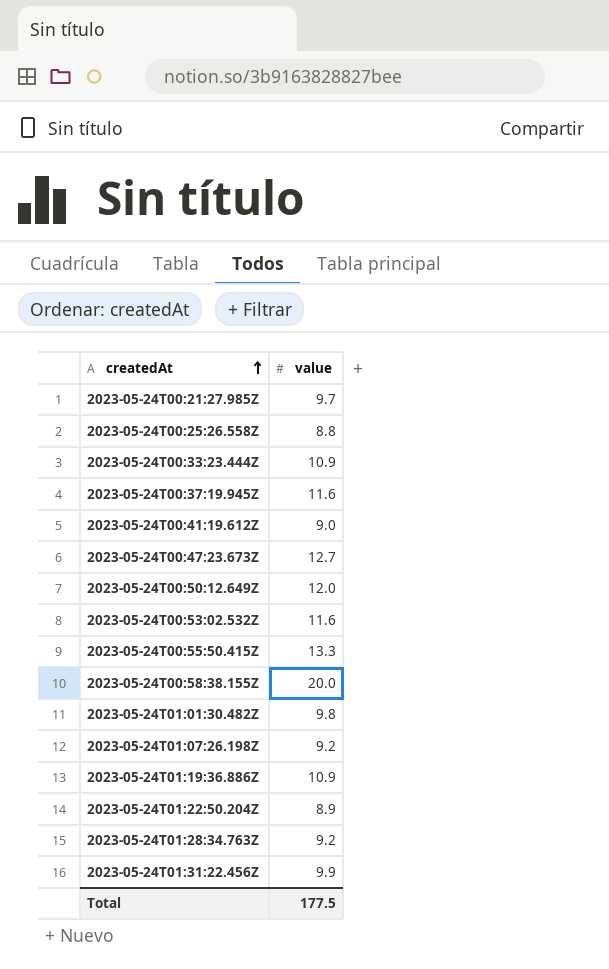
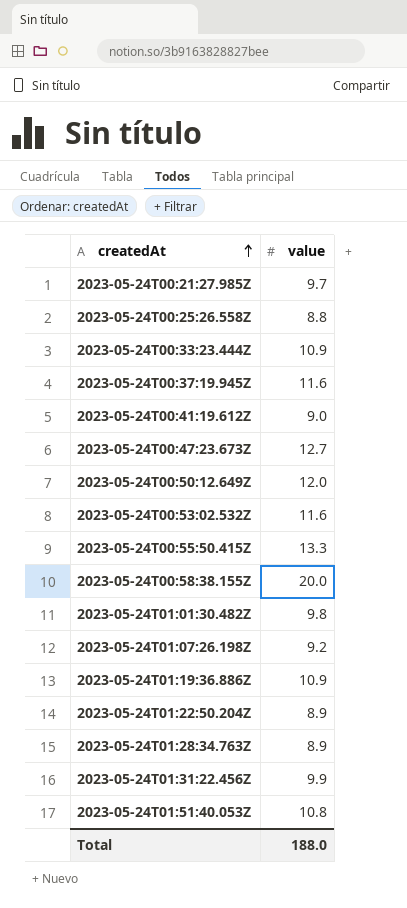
2023-05-24T01:28:34.763Z | value: 9.2 -> 8.9
row 2023-05-24T01:51:40.053Z: none -> 10.8
Total | value: 177.5 -> 188.0

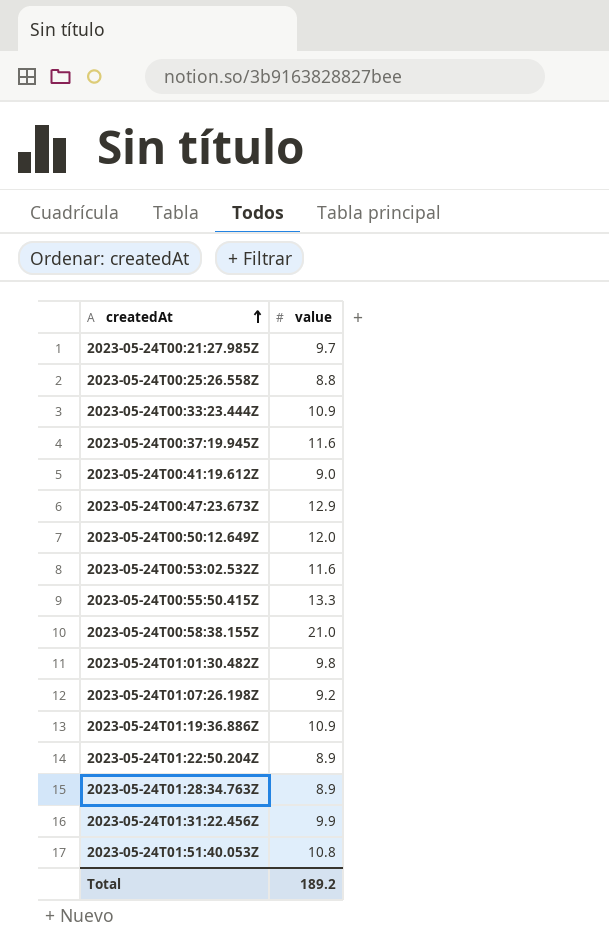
2023-05-24T00:47:23.673Z | value: 12.7 -> 12.9
2023-05-24T00:58:38.155Z | value: 20.0 -> 21.0
Total | value: 188.0 -> 189.2

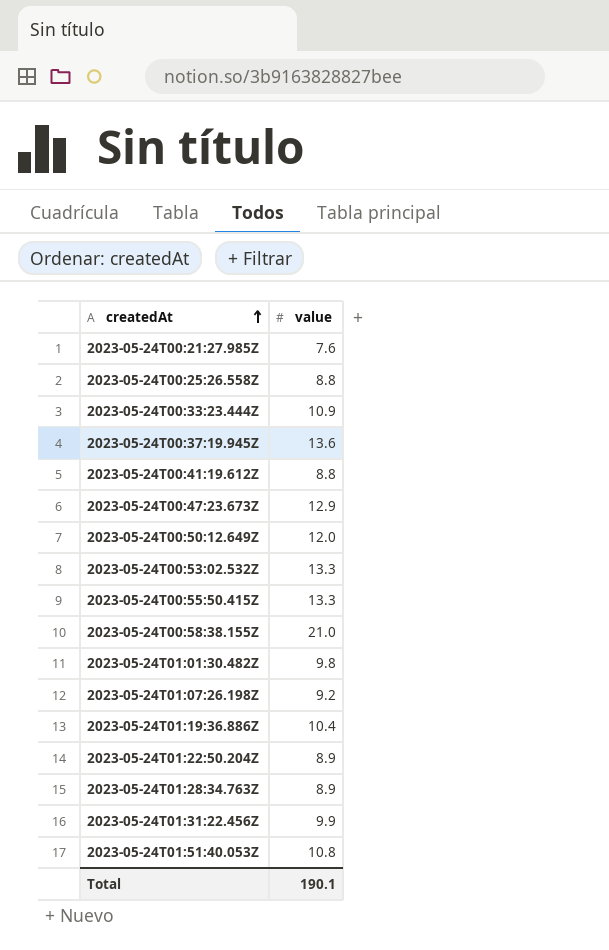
2023-05-24T00:21:27.985Z | value: 9.7 -> 7.6
2023-05-24T00:37:19.945Z | value: 11.6 -> 13.6
2023-05-24T00:41:19.612Z | value: 9.0 -> 8.8
2023-05-24T00:53:02.532Z | value: 11.6 -> 13.3
2023-05-24T01:19:36.886Z | value: 10.9 -> 10.4
Total | value: 189.2 -> 190.1

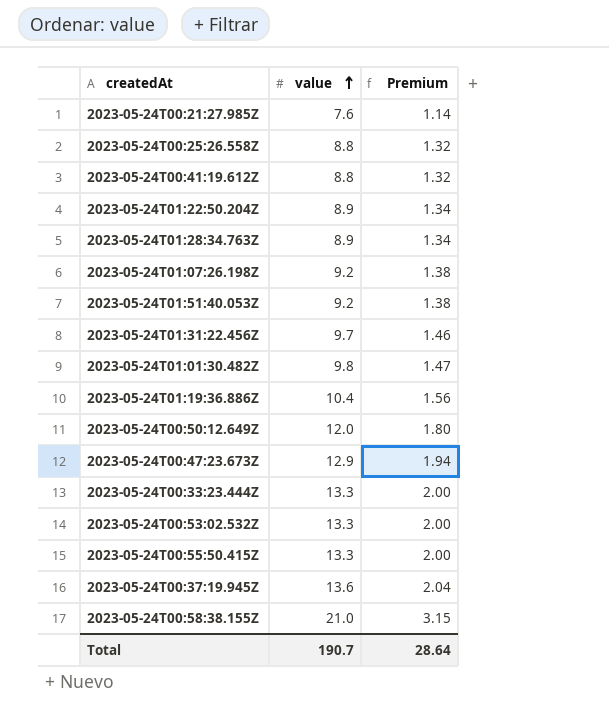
row order: createdAt ascending -> value ascending
column Premium | formula: none -> [value] * 0.15
2023-05-24T01:51:40.053Z | value: 10.8 -> 9.2
2023-05-24T01:31:22.456Z | value: 9.9 -> 9.7
2023-05-24T00:33:23.444Z | value: 10.9 -> 13.3
Total | value: 190.1 -> 190.7

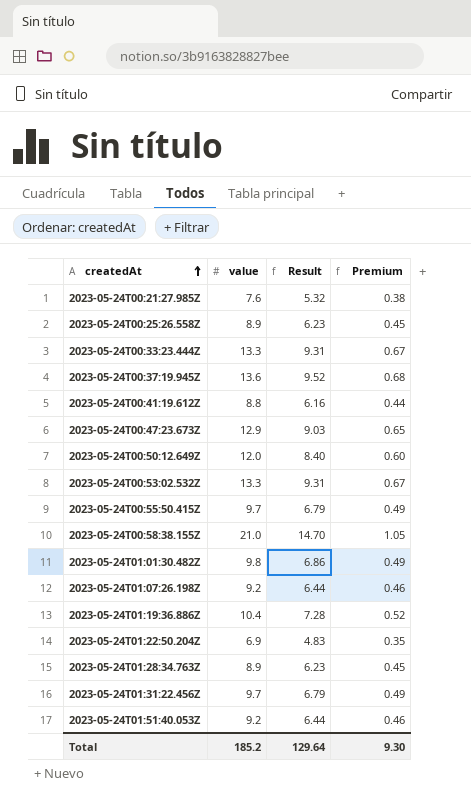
row order: value ascending -> createdAt ascending
column Result | formula: none -> [value] * 0.7
column Premium | formula: [value] * 0.15 -> [value] * 0.05
2023-05-24T00:25:26.558Z | value: 8.8 -> 8.9
2023-05-24T00:55:50.415Z | value: 13.3 -> 9.7
2023-05-24T01:22:50.204Z | value: 8.9 -> 6.9
Total | value: 190.7 -> 185.2
Total | Premium: 28.64 -> 9.30

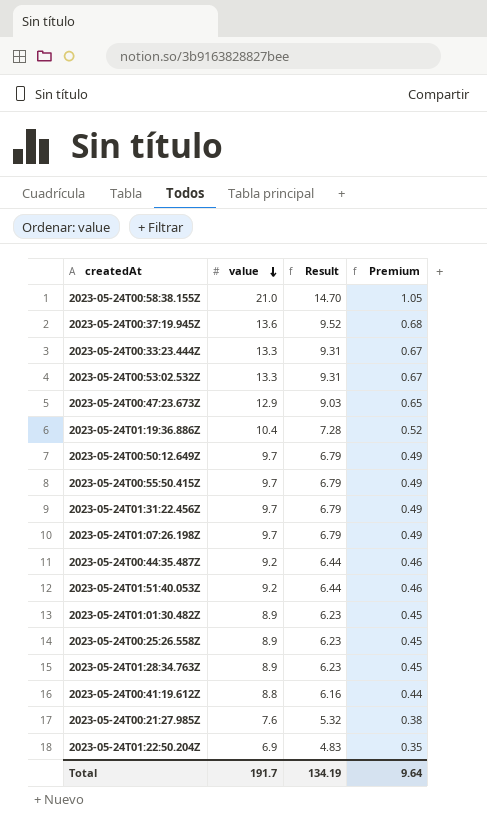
row order: createdAt ascending -> value descending
2023-05-24T00:50:12.649Z | value: 12.0 -> 9.7
2023-05-24T00:50:12.649Z | Result: 8.40 -> 6.79
2023-05-24T00:50:12.649Z | Premium: 0.60 -> 0.49
2023-05-24T01:07:26.198Z | value: 9.2 -> 9.7
2023-05-24T01:07:26.198Z | Result: 6.44 -> 6.79
2023-05-24T01:07:26.198Z | Premium: 0.46 -> 0.49
row 2023-05-24T00:44:35.487Z: none -> 9.2 | 6.44 | 0.46
2023-05-24T01:01:30.482Z | value: 9.8 -> 8.9
2023-05-24T01:01:30.482Z | Result: 6.86 -> 6.23
2023-05-24T01:01:30.482Z | Premium: 0.49 -> 0.45
Total | value: 185.2 -> 191.7
Total | Result: 129.64 -> 134.19
Total | Premium: 9.30 -> 9.64

